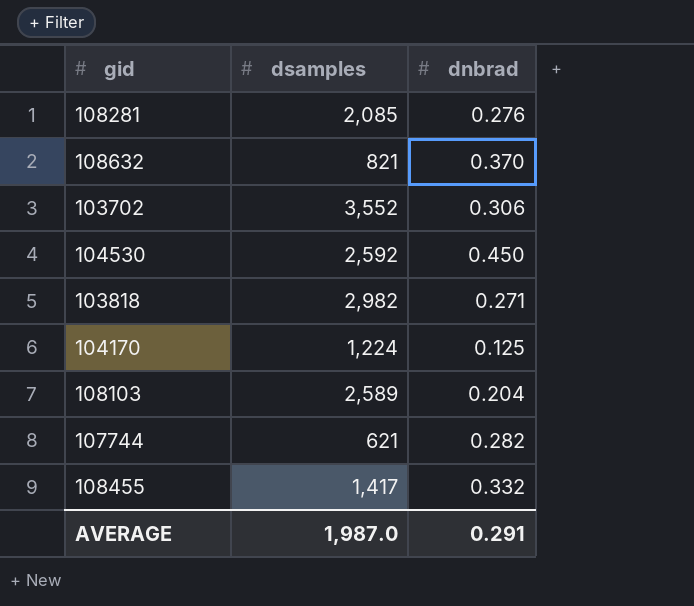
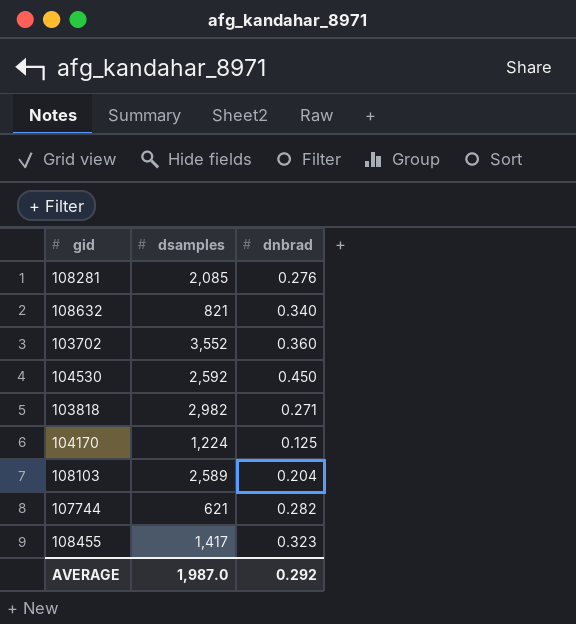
108632 | dnbrad: 0.370 -> 0.340
103702 | dnbrad: 0.306 -> 0.360
108455 | dnbrad: 0.332 -> 0.323
AVERAGE | dnbrad: 0.291 -> 0.292

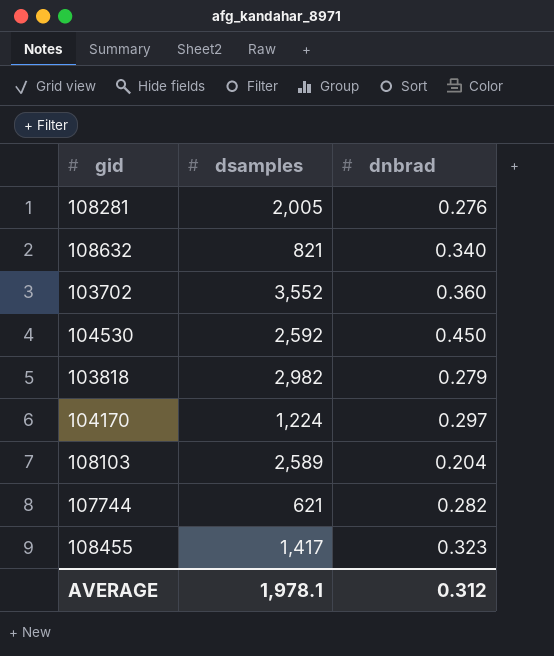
108281 | dsamples: 2,085 -> 2,005
103818 | dnbrad: 0.271 -> 0.279
104170 | dnbrad: 0.125 -> 0.297
AVERAGE | dsamples: 1,987.0 -> 1,978.1
AVERAGE | dnbrad: 0.292 -> 0.312

